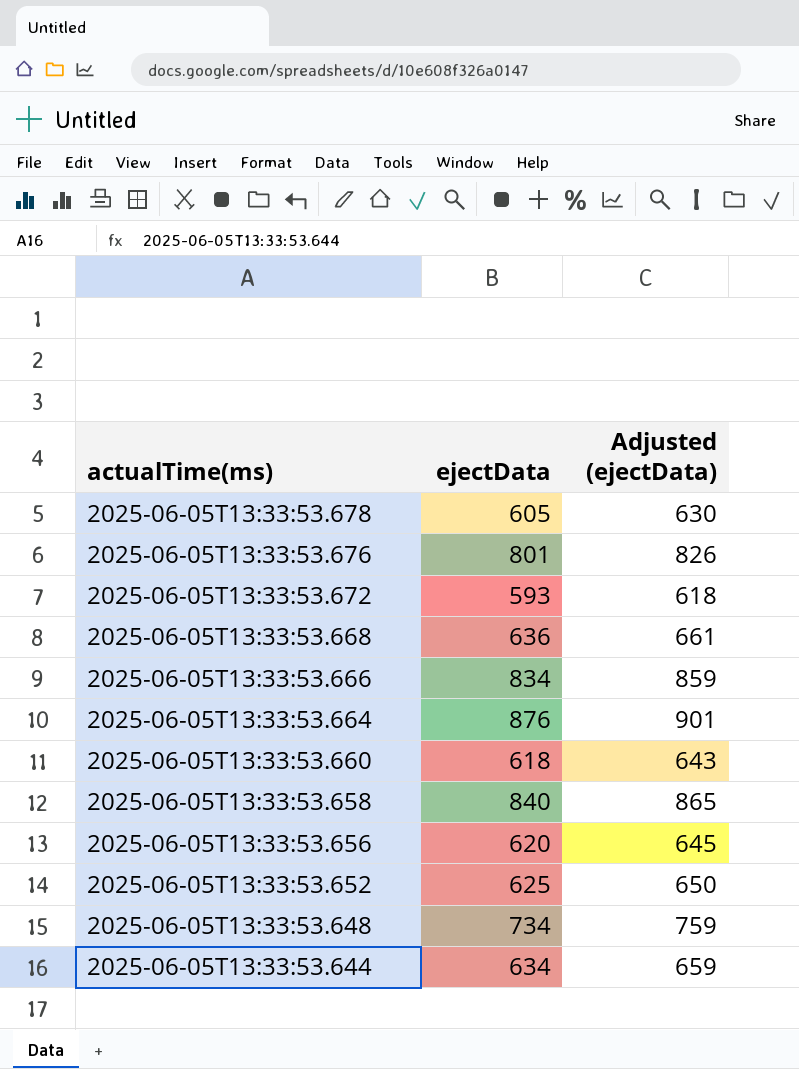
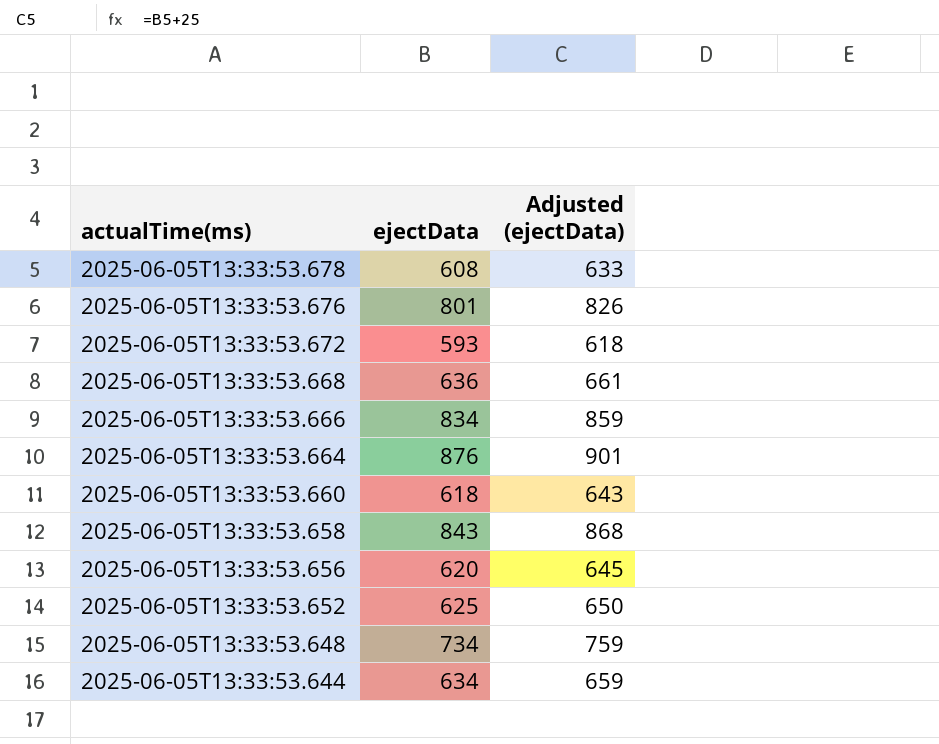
2025-06-05T13:33:53.678 | ejectData: 605 -> 608
2025-06-05T13:33:53.678 | Adjusted (ejectData): 630 -> 633
2025-06-05T13:33:53.658 | ejectData: 840 -> 843
2025-06-05T13:33:53.658 | Adjusted (ejectData): 865 -> 868

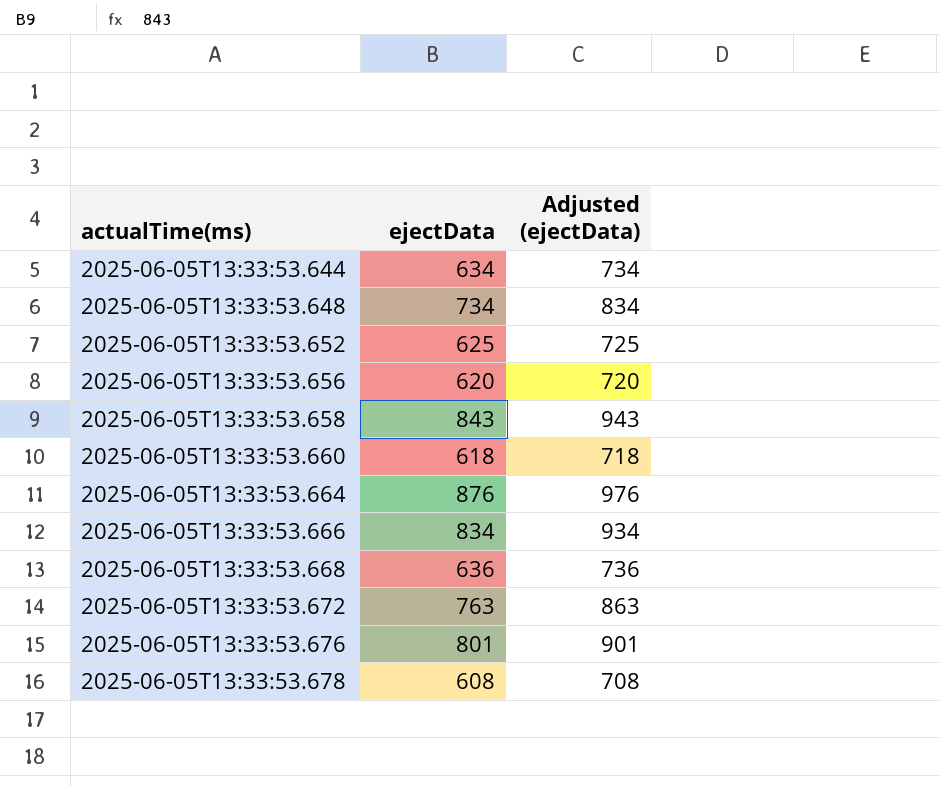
row order: actualTime(ms) descending -> actualTime(ms) ascending
column Adjusted (ejectData) | formula: [ejectData] + 25 -> [ejectData] + 100
2025-06-05T13:33:53.672 | ejectData: 593 -> 763

